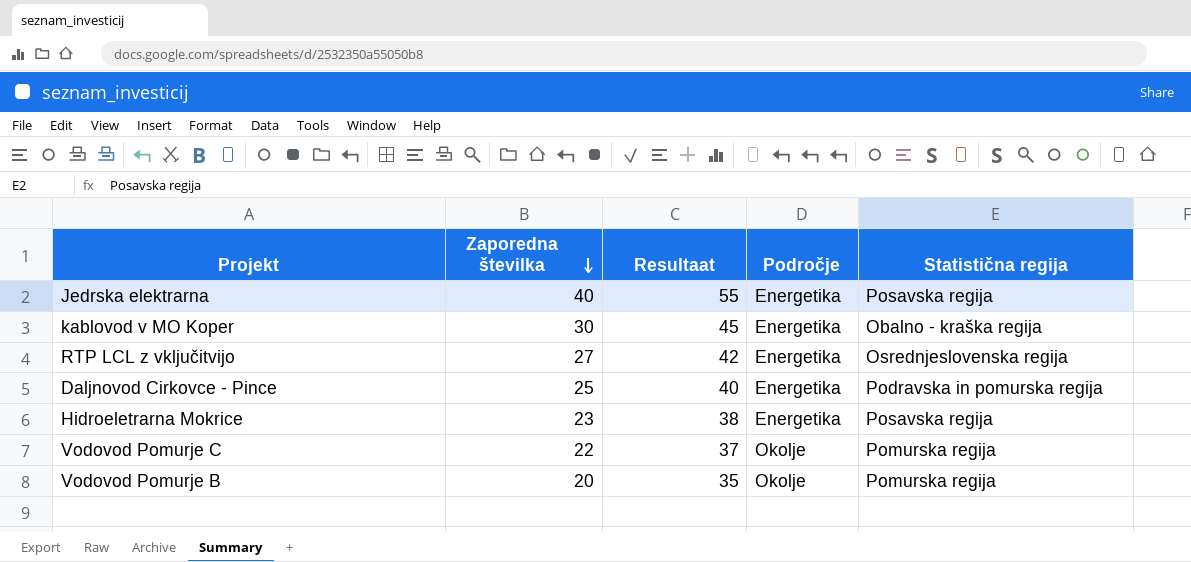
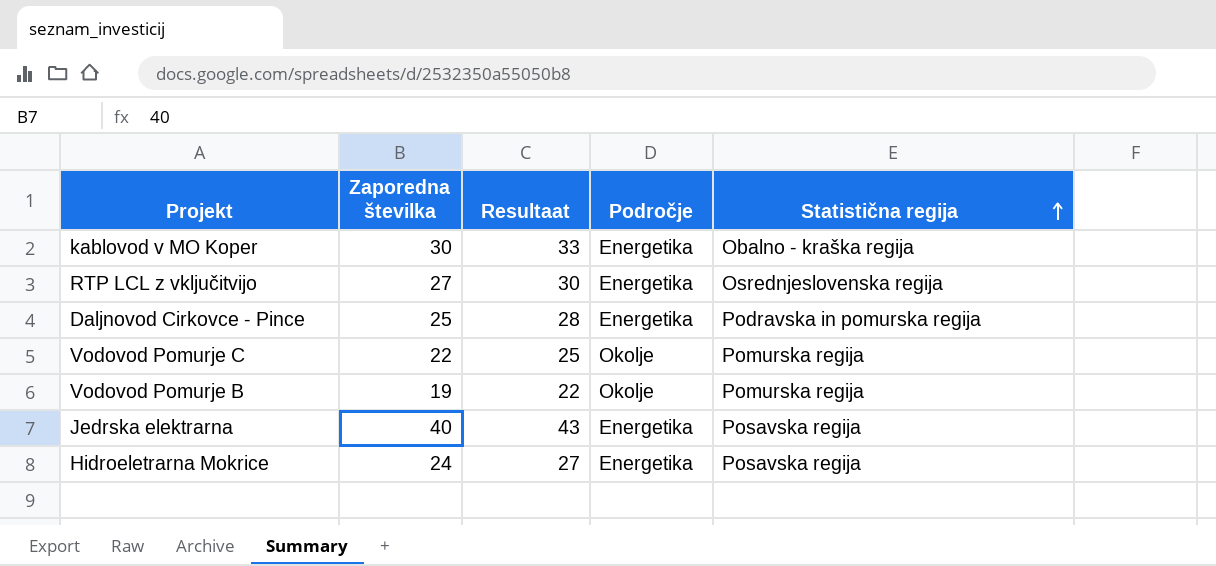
row order: Zaporedna številka descending -> Statistična regija ascending
column Resultaat | formula: [Zaporedna številka] + 15 -> [Zaporedna številka] + 3
Vodovod Pomurje B | Zaporedna številka: 20 -> 19
Hidroeletrarna Mokrice | Zaporedna številka: 23 -> 24

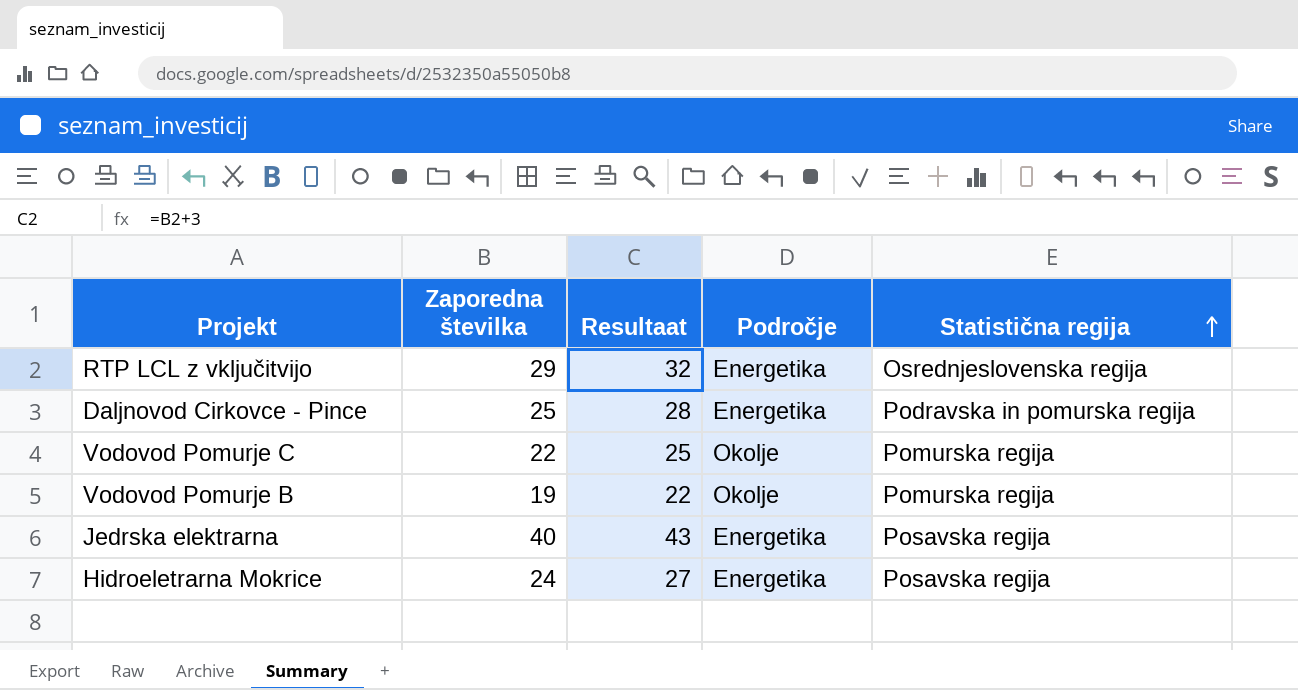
row kablovod v MO Koper: 30 | 33 | Energetika | Obalno - kraška regija -> none
RTP LCL z vključitvijo | Zaporedna številka: 27 -> 29
RTP LCL z vključitvijo | Resultaat: 30 -> 32

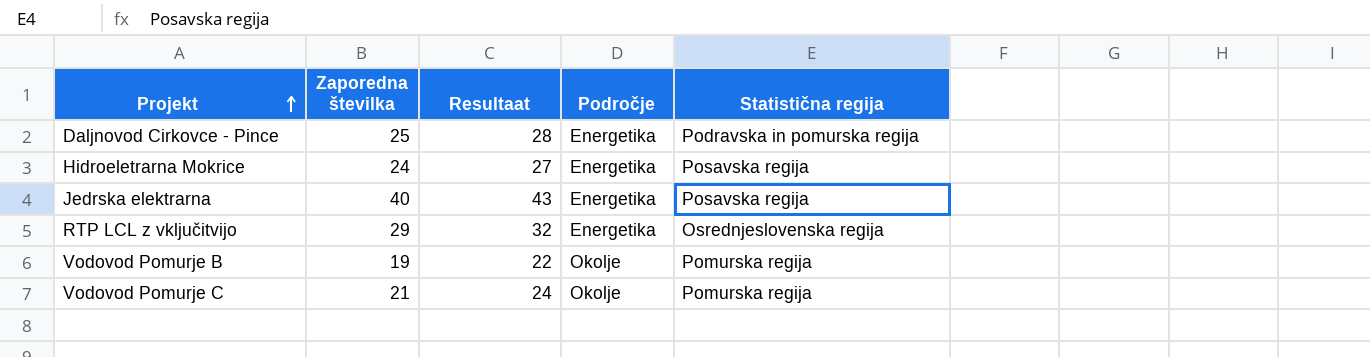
row order: Statistična regija ascending -> Projekt ascending
Vodovod Pomurje C | Zaporedna številka: 22 -> 21
Vodovod Pomurje C | Resultaat: 25 -> 24

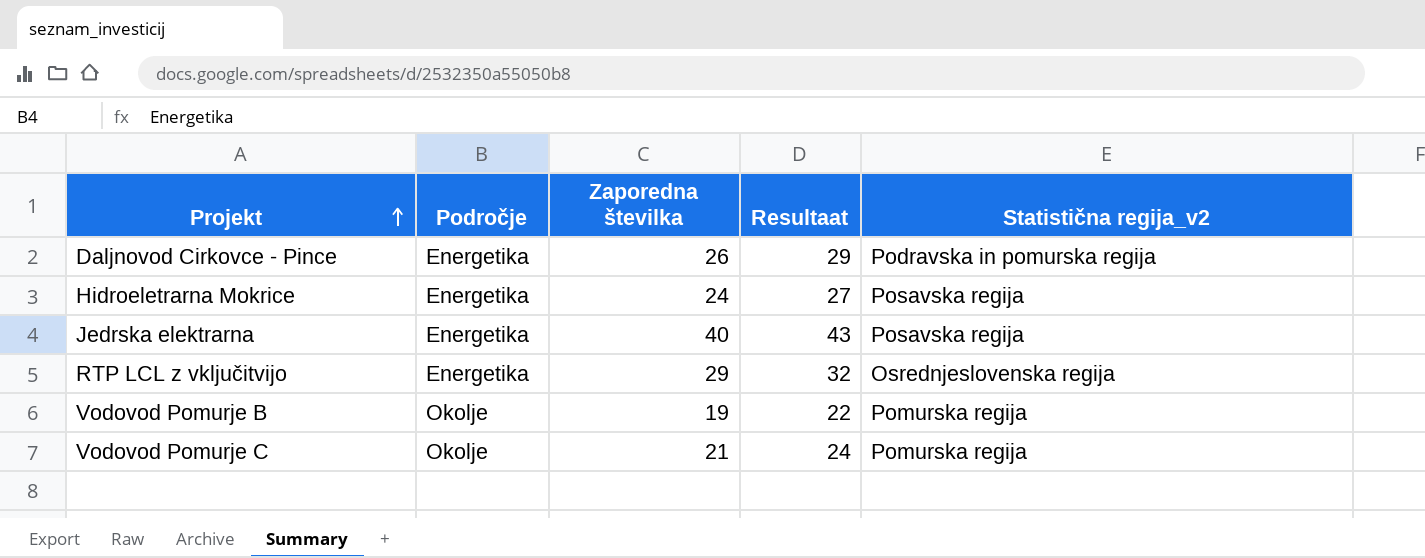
column Področje | position: 4 -> 2
column name: Statistična regija -> Statistična regija_v2
Daljnovod Cirkovce - Pince | Zaporedna številka: 25 -> 26
Daljnovod Cirkovce - Pince | Resultaat: 28 -> 29

